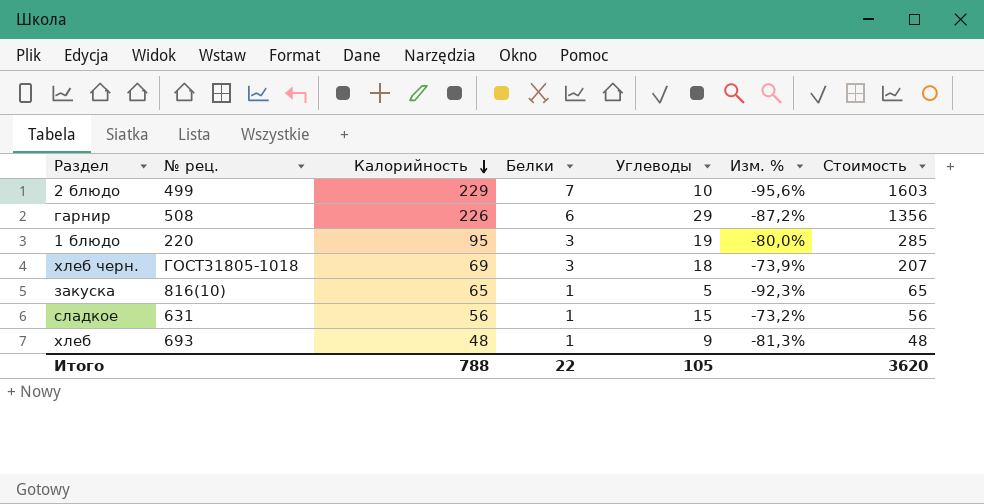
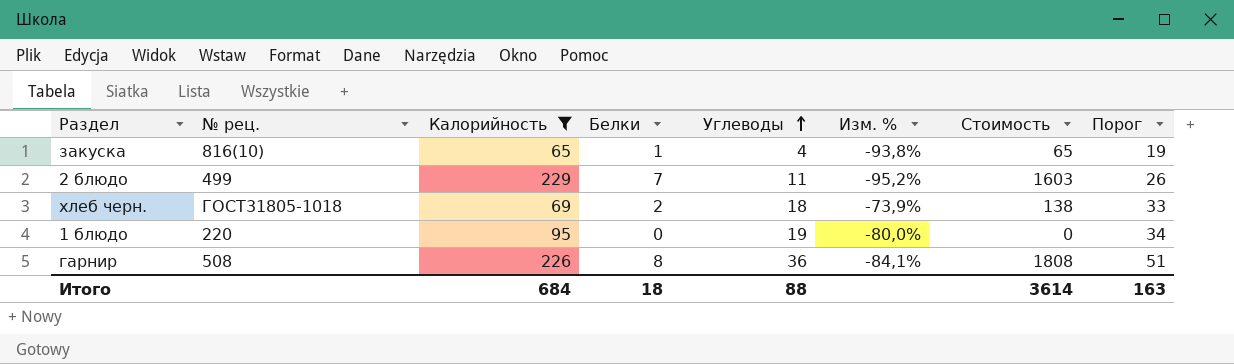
filter: none -> Калорийность >= 65
row order: Калорийность descending -> Углеводы ascending
column Порог | formula: none -> [Углеводы] + 15
закуска | Углеводы: 5 -> 4
закуска | Изм. %: -92,3% -> -93,8%
2 блюдо | Углеводы: 10 -> 11
2 блюдо | Изм. %: -95,6% -> -95,2%
хлеб черн. | Белки: 3 -> 2
хлеб черн. | Стоимость: 207 -> 138
1 блюдо | Белки: 3 -> 0
1 блюдо | Стоимость: 285 -> 0
гарнир | Белки: 6 -> 8
гарнир | Углеводы: 29 -> 36
гарнир | Изм. %: -87,2% -> -84,1%
гарнир | Стоимость: 1356 -> 1808
Итого | Калорийность: 788 -> 684
Итого | Белки: 22 -> 18
Итого | Углеводы: 105 -> 88
Итого | Стоимость: 3620 -> 3614

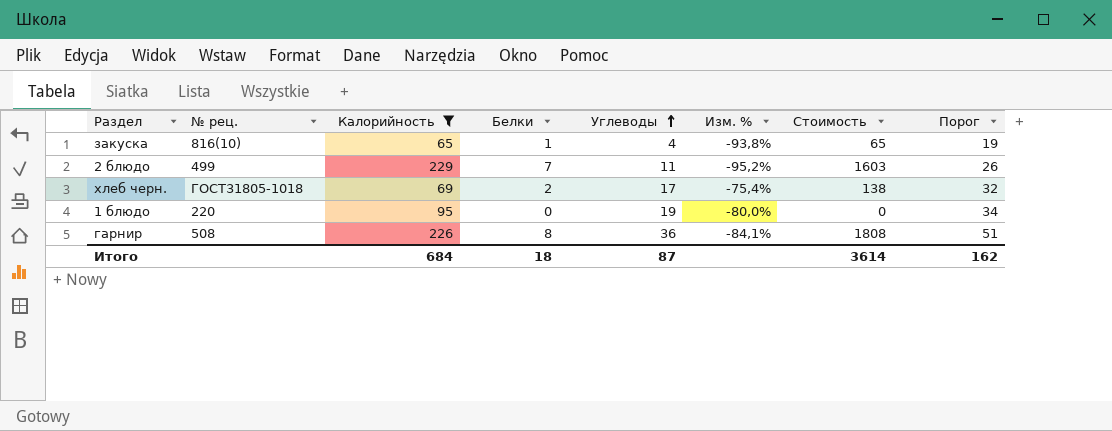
хлеб черн. | Углеводы: 18 -> 17
хлеб черн. | Изм. %: -73,9% -> -75,4%
хлеб черн. | Порог: 33 -> 32
Итого | Углеводы: 88 -> 87
Итого | Порог: 163 -> 162

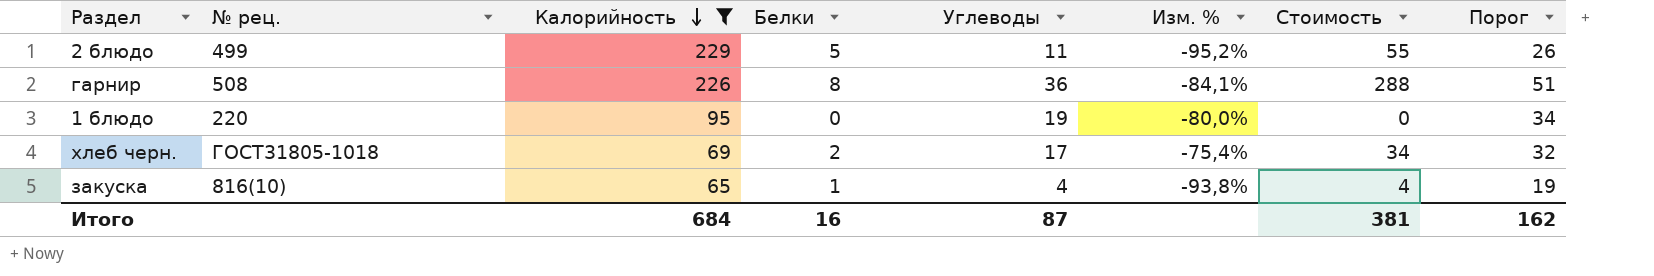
row order: Углеводы ascending -> Калорийность descending
column Стоимость | formula: [Калорийность] * [Белки] -> [Белки] * [Углеводы]
2 блюдо | Белки: 7 -> 5
Итого | Белки: 18 -> 16
Итого | Стоимость: 3614 -> 381

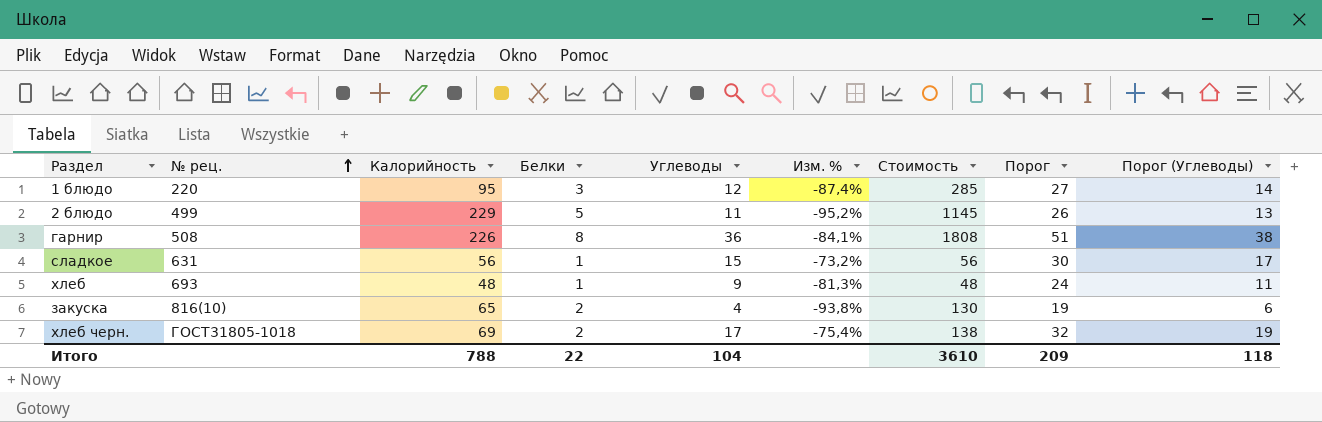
filter: Калорийность >= 65 -> none
row order: Калорийность descending -> № рец. ascending
column Стоимость | formula: [Белки] * [Углеводы] -> [Калорийность] * [Белки]
column Порог (Углеводы) | formula: none -> [Углеводы] + 2
1 блюдо | Белки: 0 -> 3
1 блюдо | Углеводы: 19 -> 12
1 блюдо | Изм. %: -80,0% -> -87,4%
1 блюдо | Порог: 34 -> 27
закуска | Белки: 1 -> 2
Итого | Калорийность: 684 -> 788
Итого | Белки: 16 -> 22
Итого | Углеводы: 87 -> 104
Итого | Стоимость: 381 -> 3610
Итого | Порог: 162 -> 209

